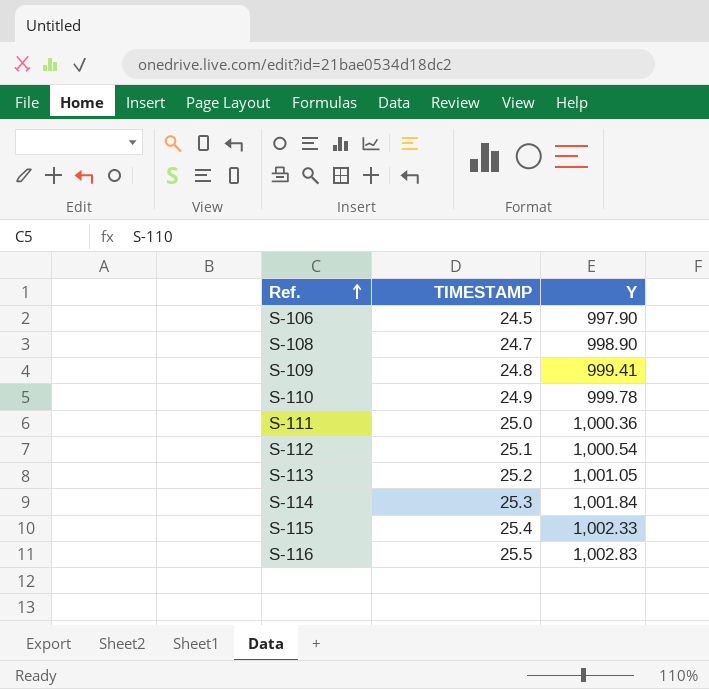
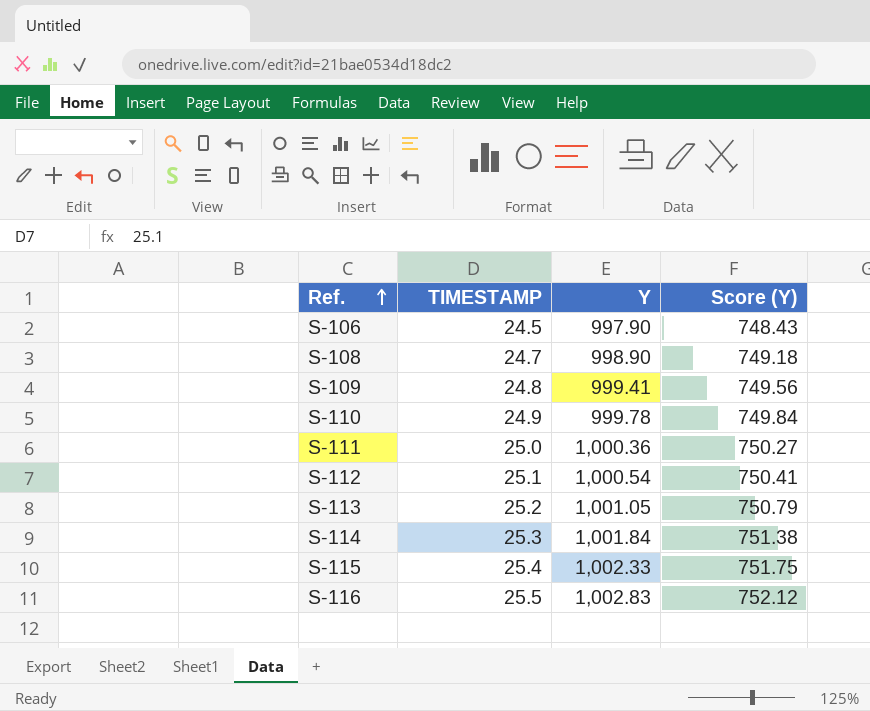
column Score (Y) | formula: none -> [Y] * 0.75

